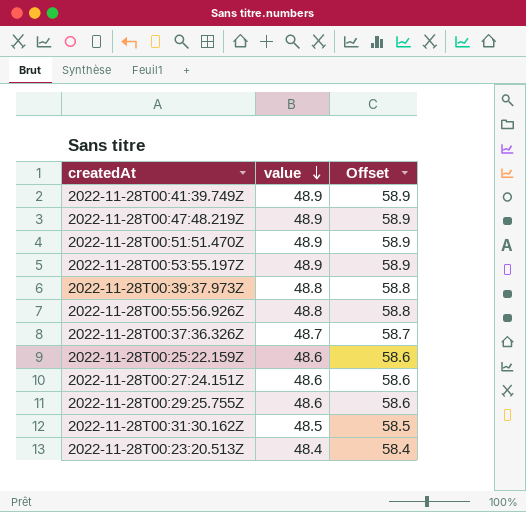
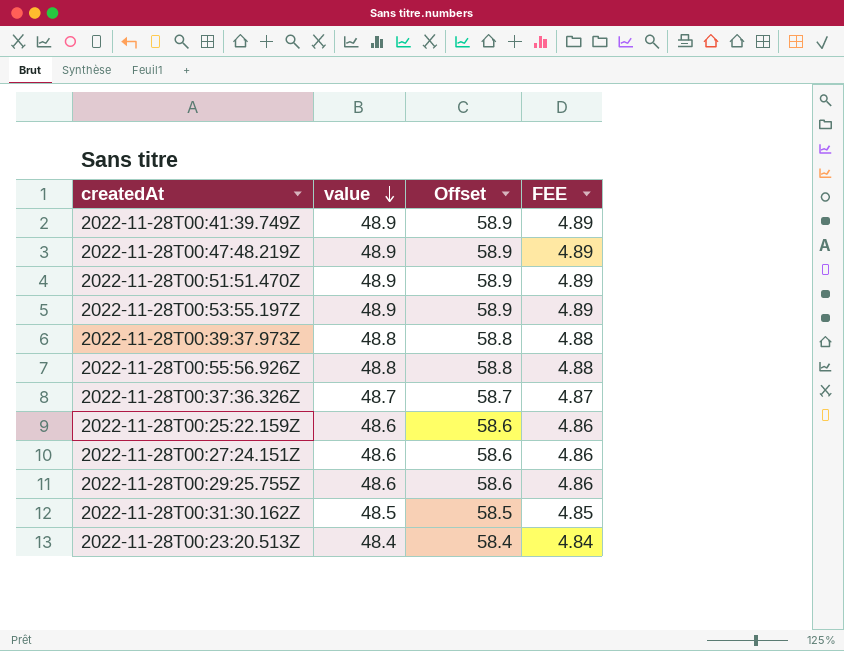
column FEE | formula: none -> [value] * 0.1

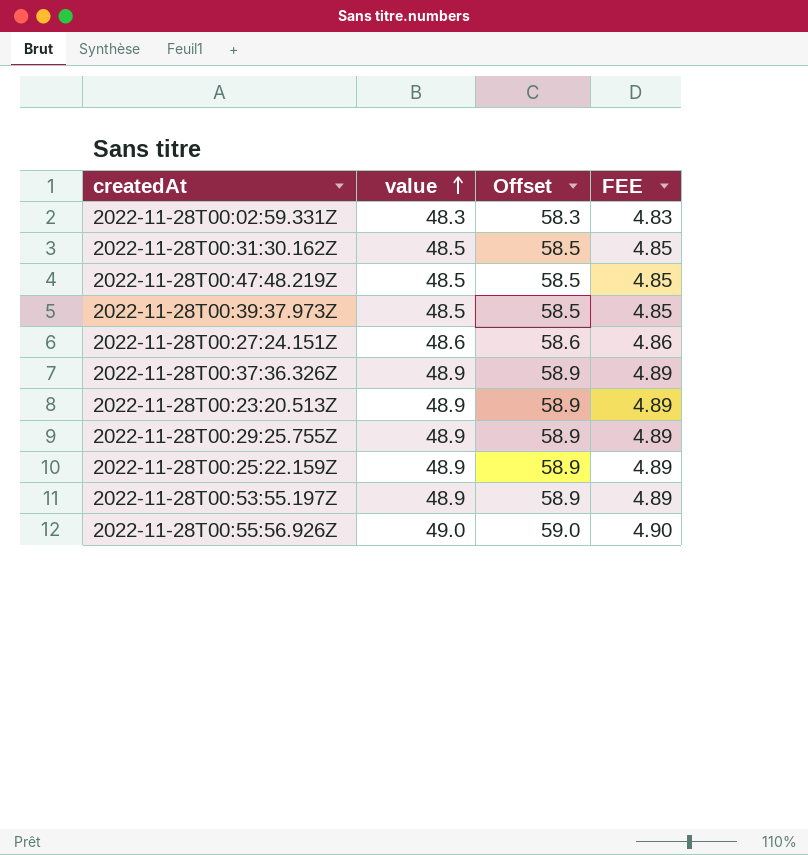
row order: value descending -> value ascending
row 2022-11-28T00:41:39.749Z: 48.9 | 58.9 | 4.89 -> none
row 2022-11-28T00:51:51.470Z: 48.9 | 58.9 | 4.89 -> none
row 2022-11-28T00:02:59.331Z: none -> 48.3 | 58.3 | 4.83
2022-11-28T00:47:48.219Z | value: 48.9 -> 48.5
2022-11-28T00:47:48.219Z | Offset: 58.9 -> 58.5
2022-11-28T00:47:48.219Z | FEE: 4.89 -> 4.85
2022-11-28T00:39:37.973Z | value: 48.8 -> 48.5
2022-11-28T00:39:37.973Z | Offset: 58.8 -> 58.5
2022-11-28T00:39:37.973Z | FEE: 4.88 -> 4.85
2022-11-28T00:37:36.326Z | value: 48.7 -> 48.9
2022-11-28T00:37:36.326Z | Offset: 58.7 -> 58.9
2022-11-28T00:37:36.326Z | FEE: 4.87 -> 4.89
2022-11-28T00:23:20.513Z | value: 48.4 -> 48.9
2022-11-28T00:23:20.513Z | Offset: 58.4 -> 58.9
2022-11-28T00:23:20.513Z | FEE: 4.84 -> 4.89
2022-11-28T00:29:25.755Z | value: 48.6 -> 48.9
2022-11-28T00:29:25.755Z | Offset: 58.6 -> 58.9
2022-11-28T00:29:25.755Z | FEE: 4.86 -> 4.89
2022-11-28T00:25:22.159Z | value: 48.6 -> 48.9
2022-11-28T00:25:22.159Z | Offset: 58.6 -> 58.9
2022-11-28T00:25:22.159Z | FEE: 4.86 -> 4.89
2022-11-28T00:55:56.926Z | value: 48.8 -> 49.0
2022-11-28T00:55:56.926Z | Offset: 58.8 -> 59.0
2022-11-28T00:55:56.926Z | FEE: 4.88 -> 4.90

